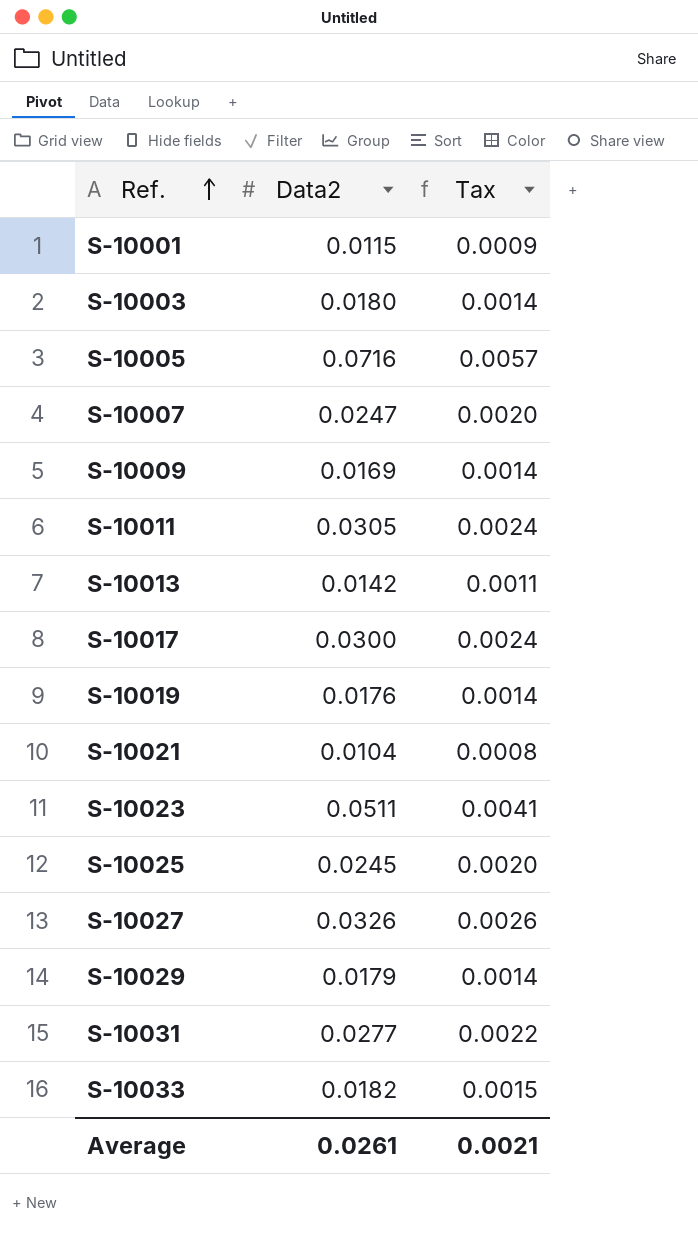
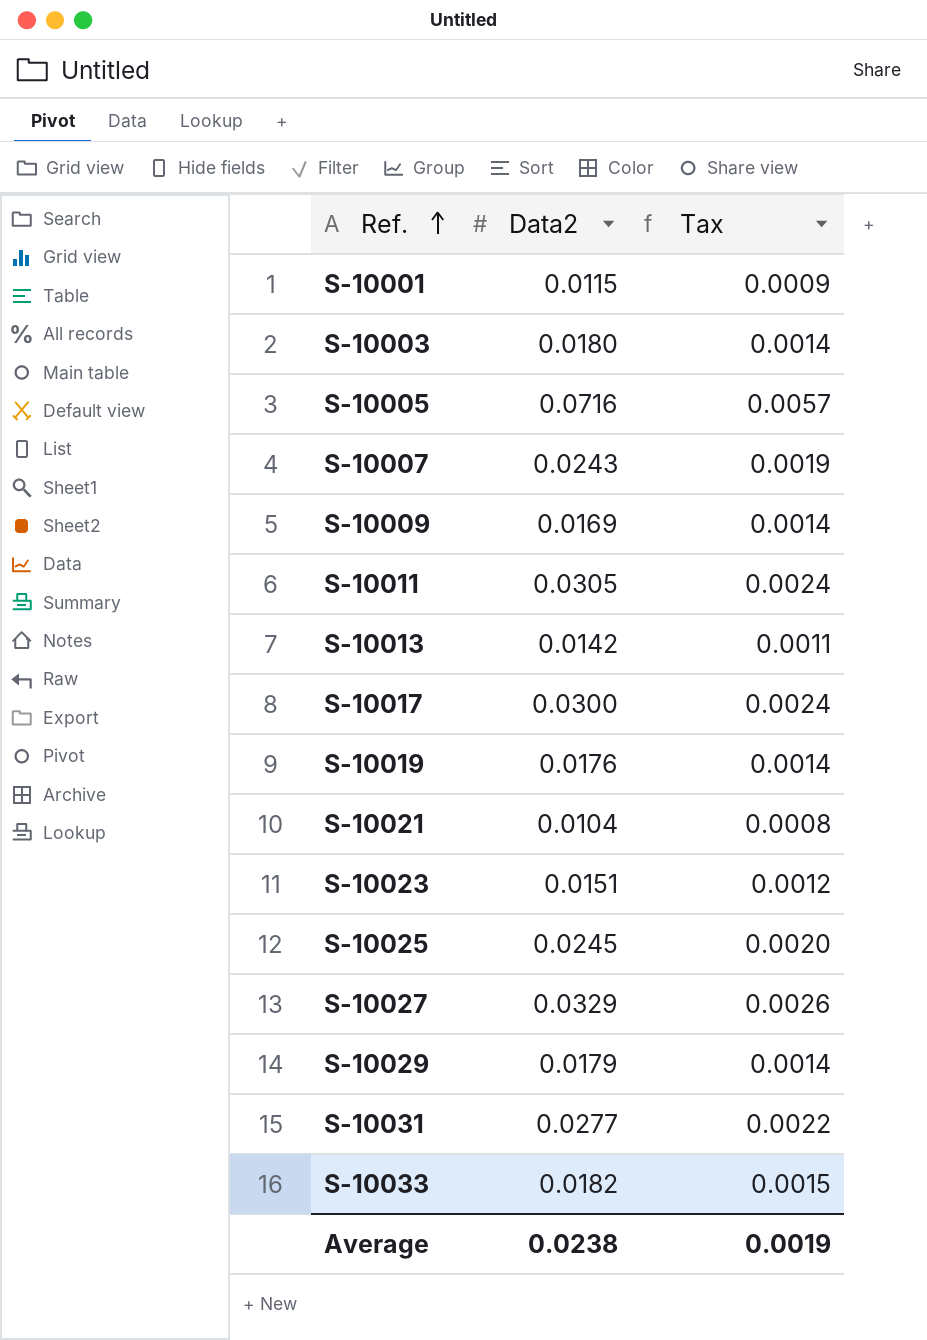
S-10007 | Data2: 0.0247 -> 0.0243
S-10007 | Tax: 0.0020 -> 0.0019
S-10023 | Data2: 0.0511 -> 0.0151
S-10023 | Tax: 0.0041 -> 0.0012
S-10027 | Data2: 0.0326 -> 0.0329
Average | Data2: 0.0261 -> 0.0238
Average | Tax: 0.0021 -> 0.0019

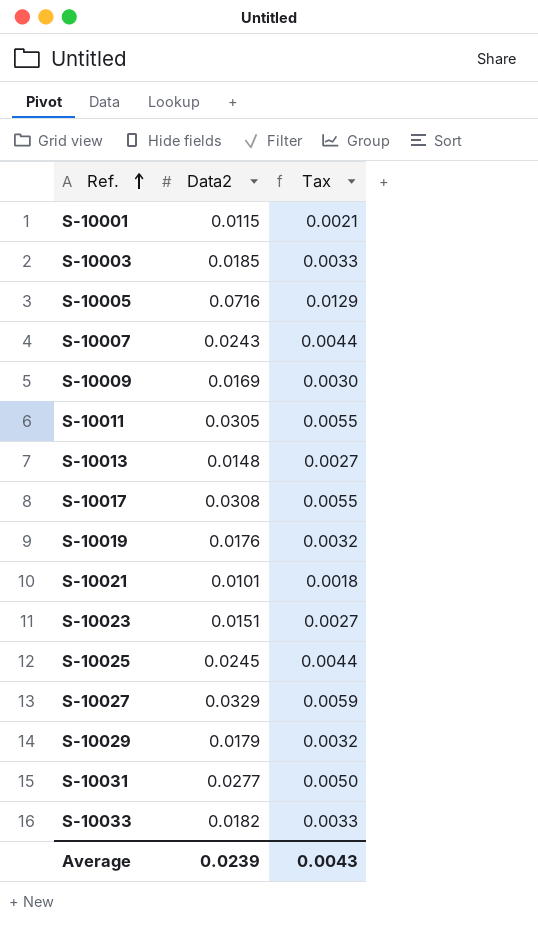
column Tax | formula: [Data2] * 0.08 -> [Data2] * 0.18
S-10003 | Data2: 0.0180 -> 0.0185
S-10013 | Data2: 0.0142 -> 0.0148
S-10017 | Data2: 0.0300 -> 0.0308
S-10021 | Data2: 0.0104 -> 0.0101
Average | Data2: 0.0238 -> 0.0239
Average | Tax: 0.0019 -> 0.0043

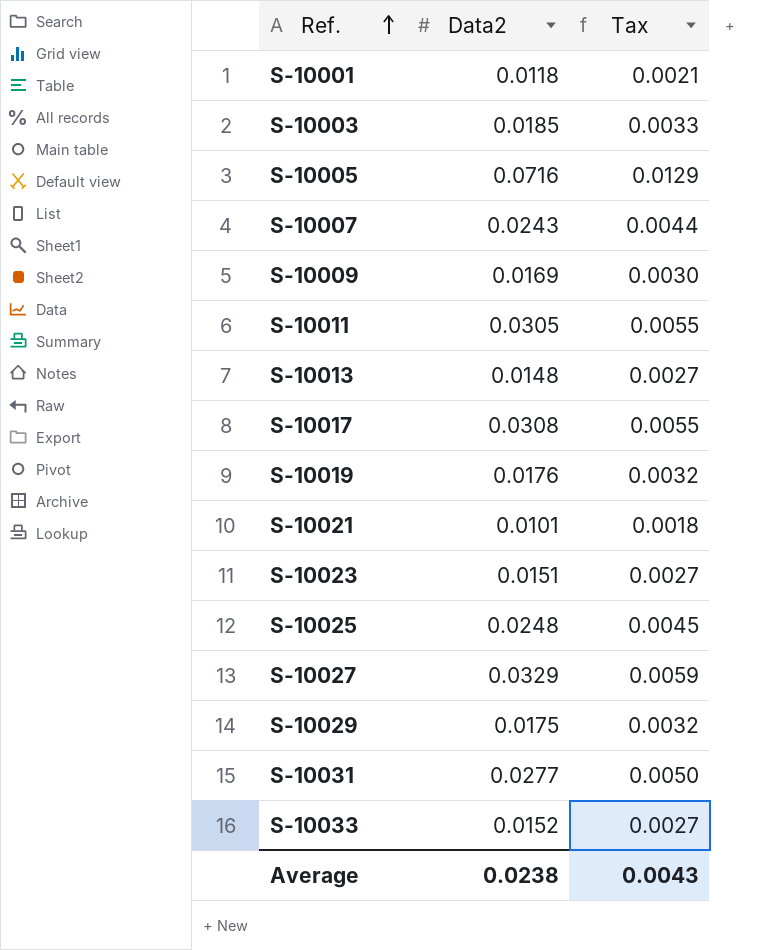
S-10001 | Data2: 0.0115 -> 0.0118
S-10025 | Data2: 0.0245 -> 0.0248
S-10025 | Tax: 0.0044 -> 0.0045
S-10029 | Data2: 0.0179 -> 0.0175
S-10033 | Data2: 0.0182 -> 0.0152
S-10033 | Tax: 0.0033 -> 0.0027
Average | Data2: 0.0239 -> 0.0238

